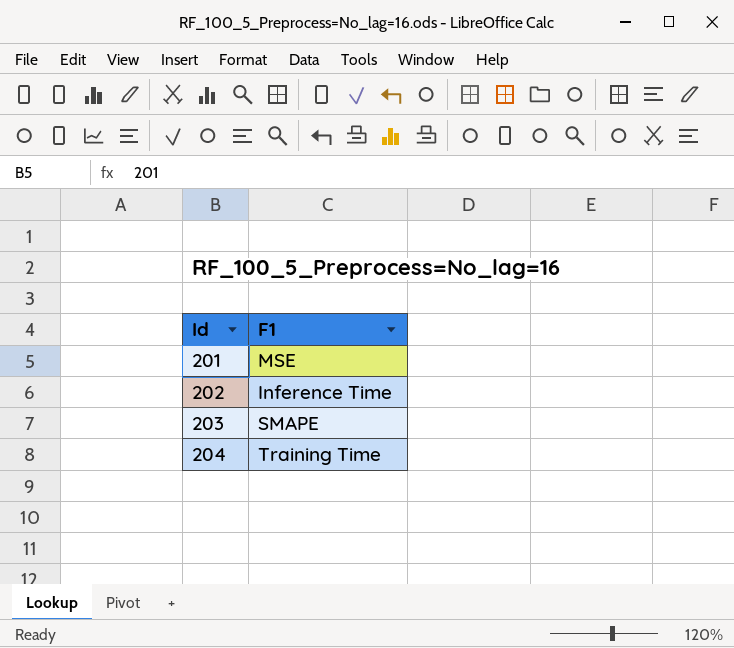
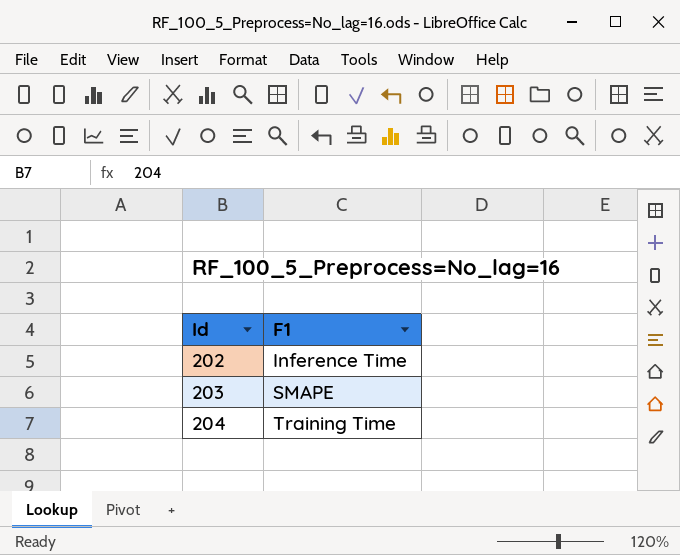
row 201: MSE -> none

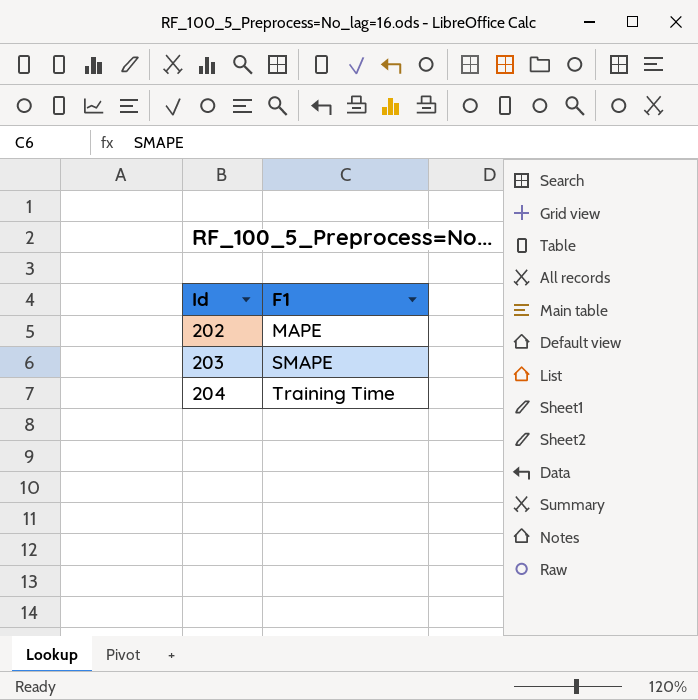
202 | F1: Inference Time -> MAPE

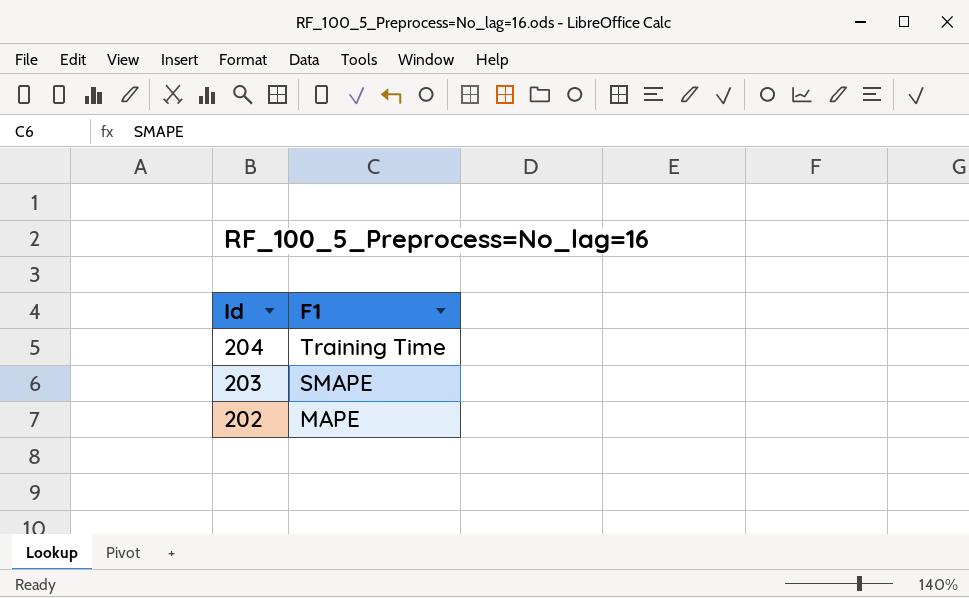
row order: Id ascending -> Id descending

